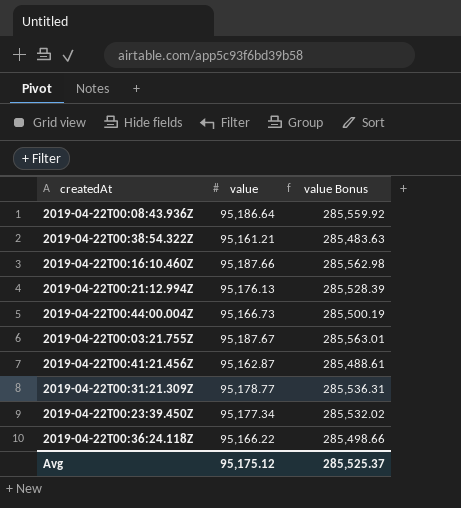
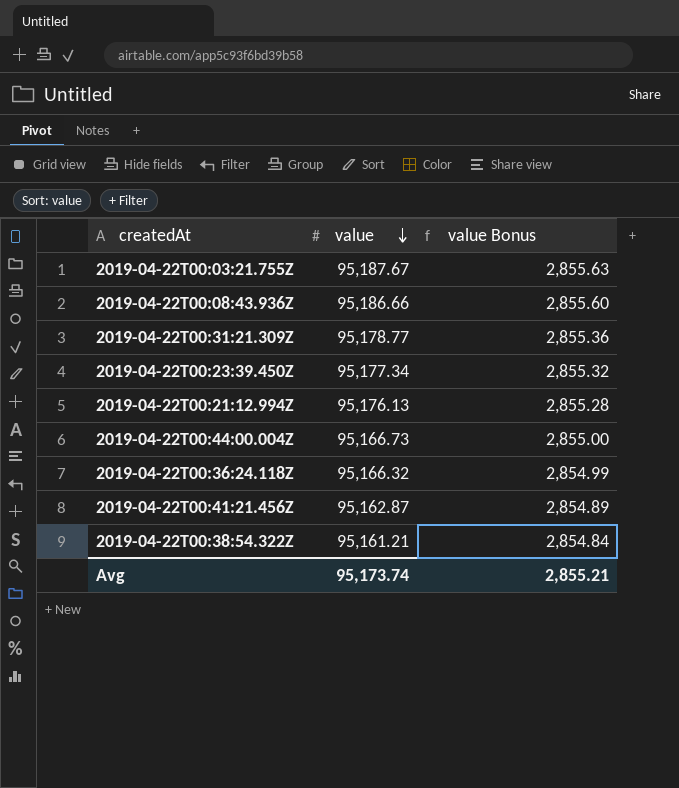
row order: none -> value descending
column value Bonus | formula: [value] * 3 -> [value] * 0.03
row 2019-04-22T00:16:10.460Z: 95,187.66 | 285,562.98 -> none
2019-04-22T00:08:43.936Z | value: 95,186.64 -> 95,186.66
2019-04-22T00:36:24.118Z | value: 95,166.22 -> 95,166.32
Avg | value: 95,175.12 -> 95,173.74
Avg | value Bonus: 285,525.37 -> 2,855.21

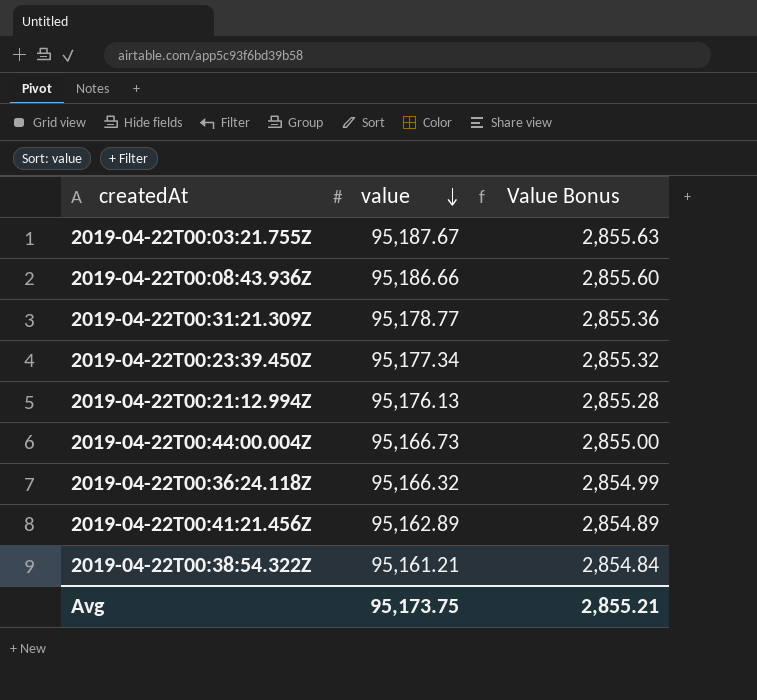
column name: value Bonus -> Value Bonus
2019-04-22T00:41:21.456Z | value: 95,162.87 -> 95,162.89
Avg | value: 95,173.74 -> 95,173.75

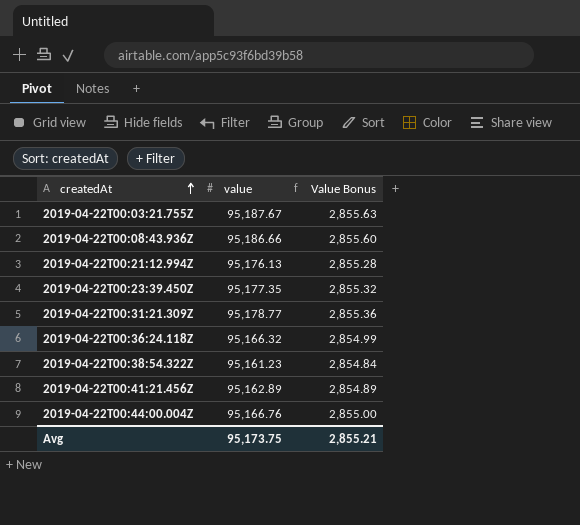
row order: value descending -> createdAt ascending
2019-04-22T00:23:39.450Z | value: 95,177.34 -> 95,177.35
2019-04-22T00:38:54.322Z | value: 95,161.21 -> 95,161.23
2019-04-22T00:44:00.004Z | value: 95,166.73 -> 95,166.76

